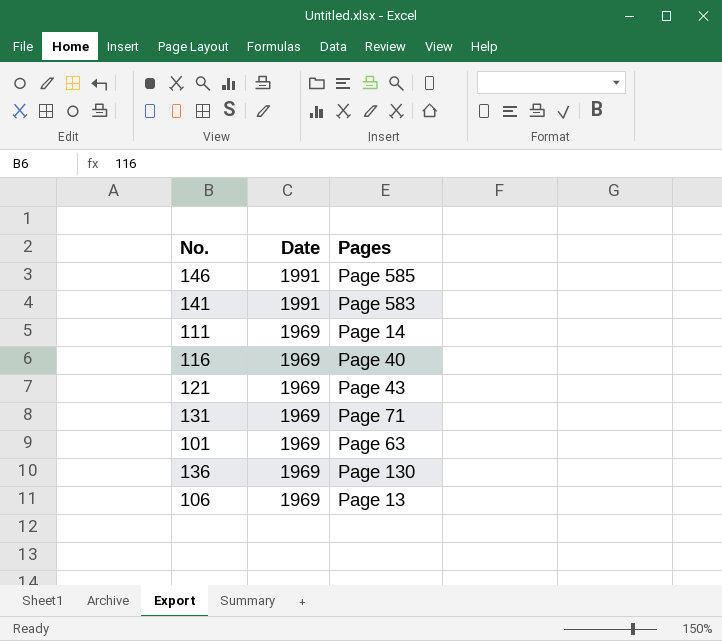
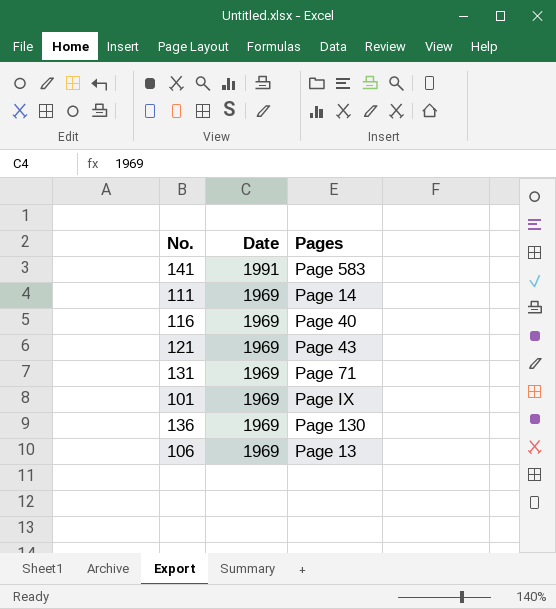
row 146: 1991 | Page 585 -> none
101 | Pages: Page 63 -> Page IX

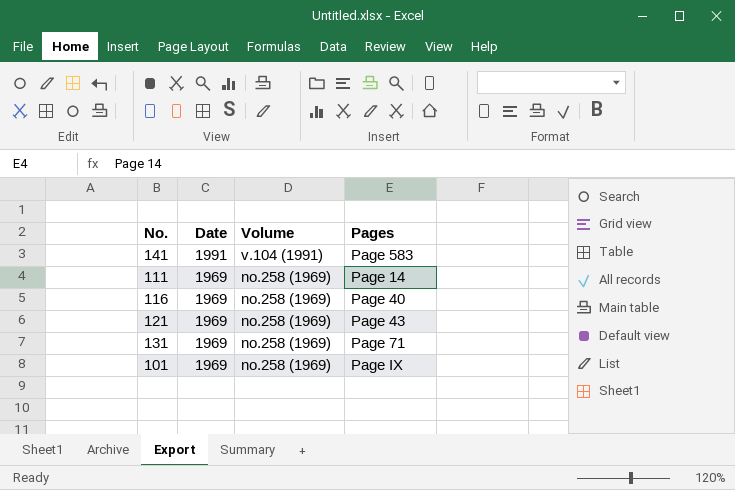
column Volume | position: none -> 3
row 136: 1969 | Page 130 -> none
row 106: 1969 | Page 13 -> none

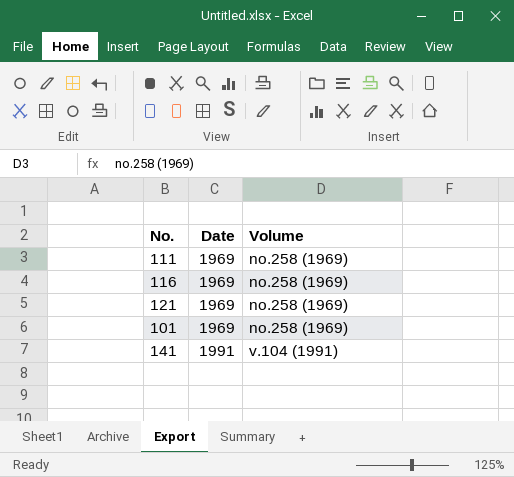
row order: Date descending -> Date ascending
column Pages | position: 4 -> none
row 131: 1969 | no.258 (1969) | Page 71 -> none

